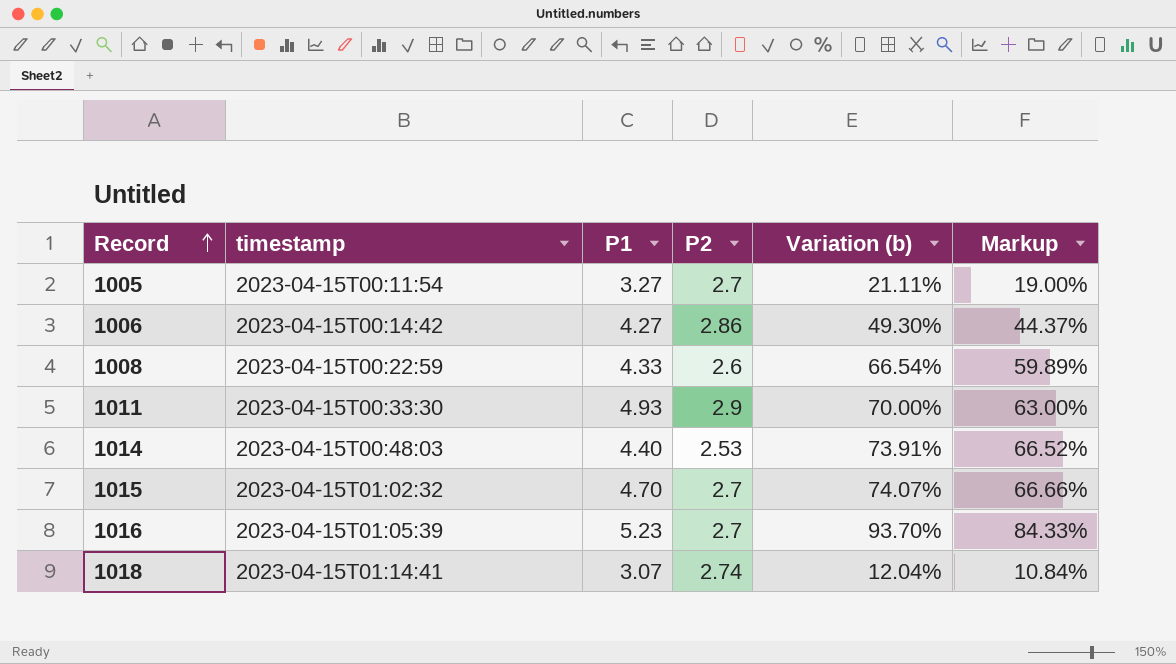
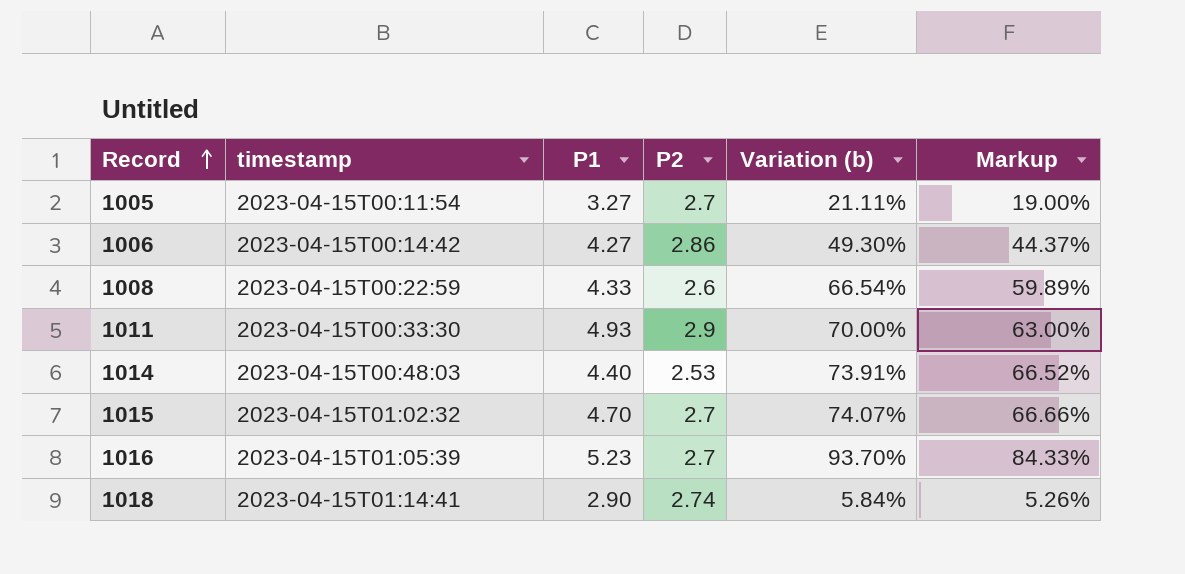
1018 | P1: 3.07 -> 2.90
1018 | Variation (b): 12.04% -> 5.84%
1018 | Markup: 10.84% -> 5.26%

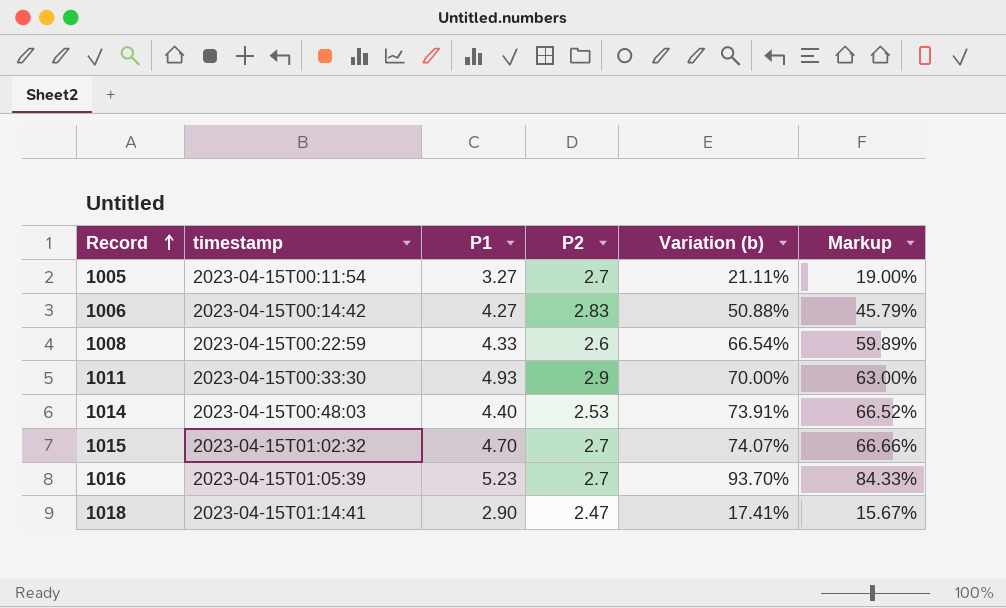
1006 | P2: 2.86 -> 2.83
1006 | Variation (b): 49.30% -> 50.88%
1006 | Markup: 44.37% -> 45.79%
1018 | P2: 2.74 -> 2.47
1018 | Variation (b): 5.84% -> 17.41%
1018 | Markup: 5.26% -> 15.67%

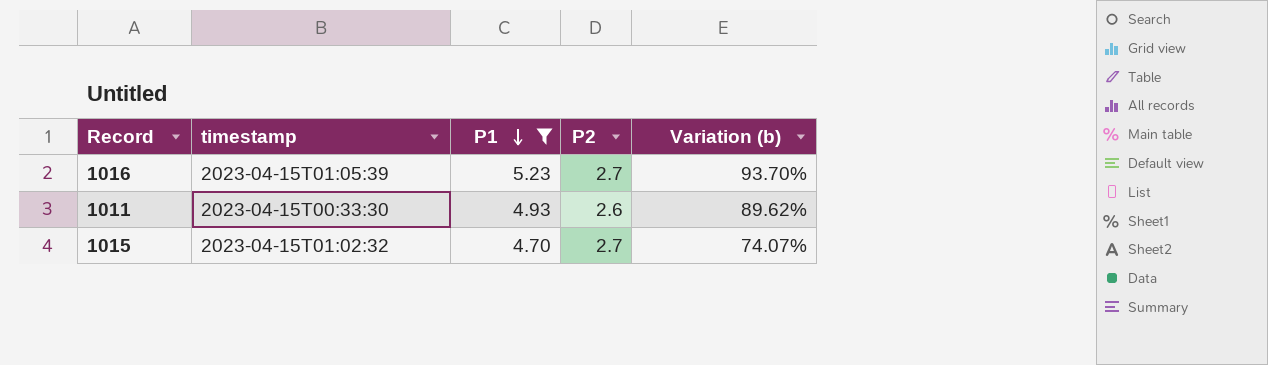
filter: none -> P1 >= 4.70
row order: Record ascending -> P1 descending
column Markup | formula: [Variation (b)] * 0.9 -> none
1011 | P2: 2.9 -> 2.6
1011 | Variation (b): 70.00% -> 89.62%

